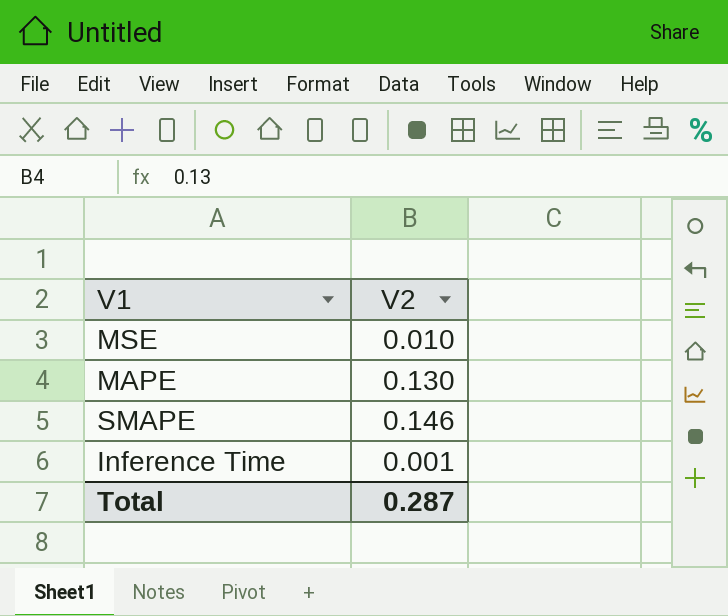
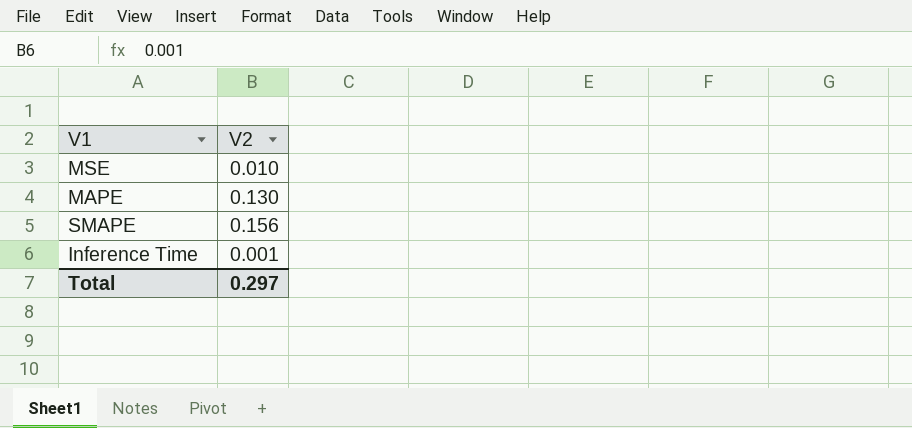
SMAPE | V2: 0.146 -> 0.156
Total | V2: 0.287 -> 0.297

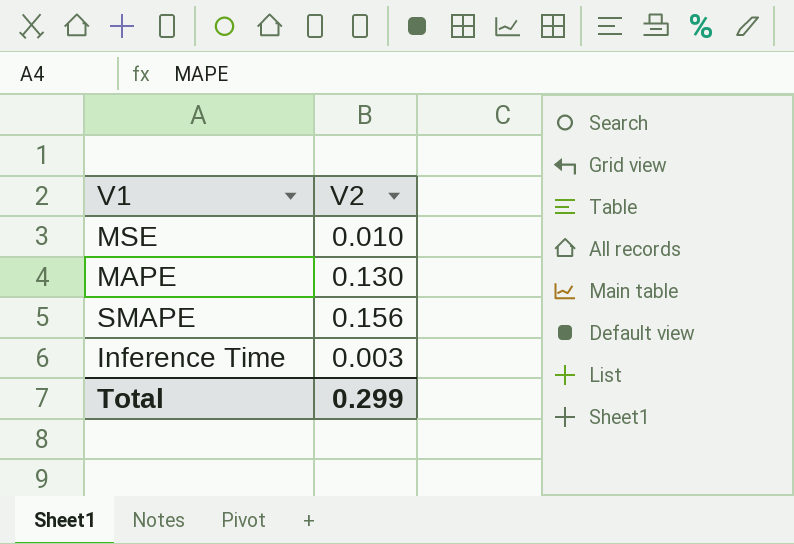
Inference Time | V2: 0.001 -> 0.003
Total | V2: 0.297 -> 0.299

